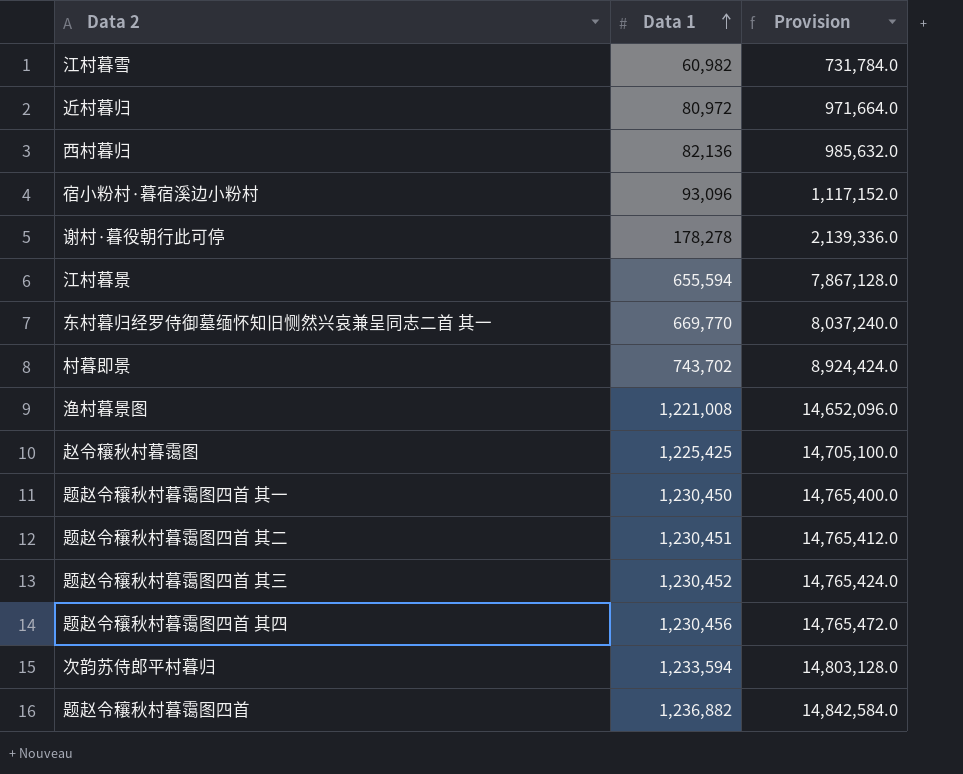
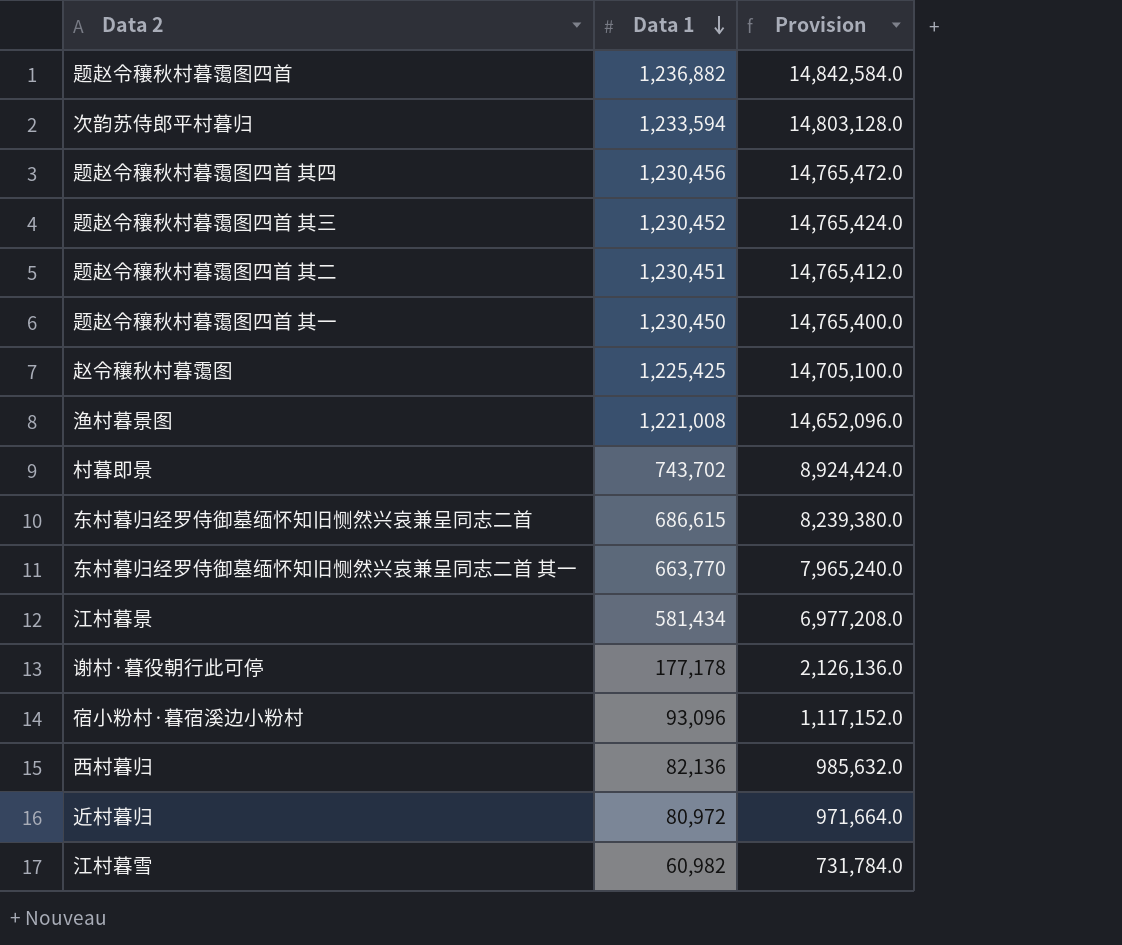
row order: Data 1 ascending -> Data 1 descending
row 东村暮归经罗侍御墓缅怀知旧恻然兴哀兼呈同志二首: none -> 686,615 | 8,239,380.0
东村暮归经罗侍御墓缅怀知旧恻然兴哀兼呈同志二首 其一 | Data 1: 669,770 -> 663,770
东村暮归经罗侍御墓缅怀知旧恻然兴哀兼呈同志二首 其一 | Provision: 8,037,240.0 -> 7,965,240.0
江村暮景 | Data 1: 655,594 -> 581,434
江村暮景 | Provision: 7,867,128.0 -> 6,977,208.0
谢村·暮役朝行此可停 | Data 1: 178,278 -> 177,178
谢村·暮役朝行此可停 | Provision: 2,139,336.0 -> 2,126,136.0

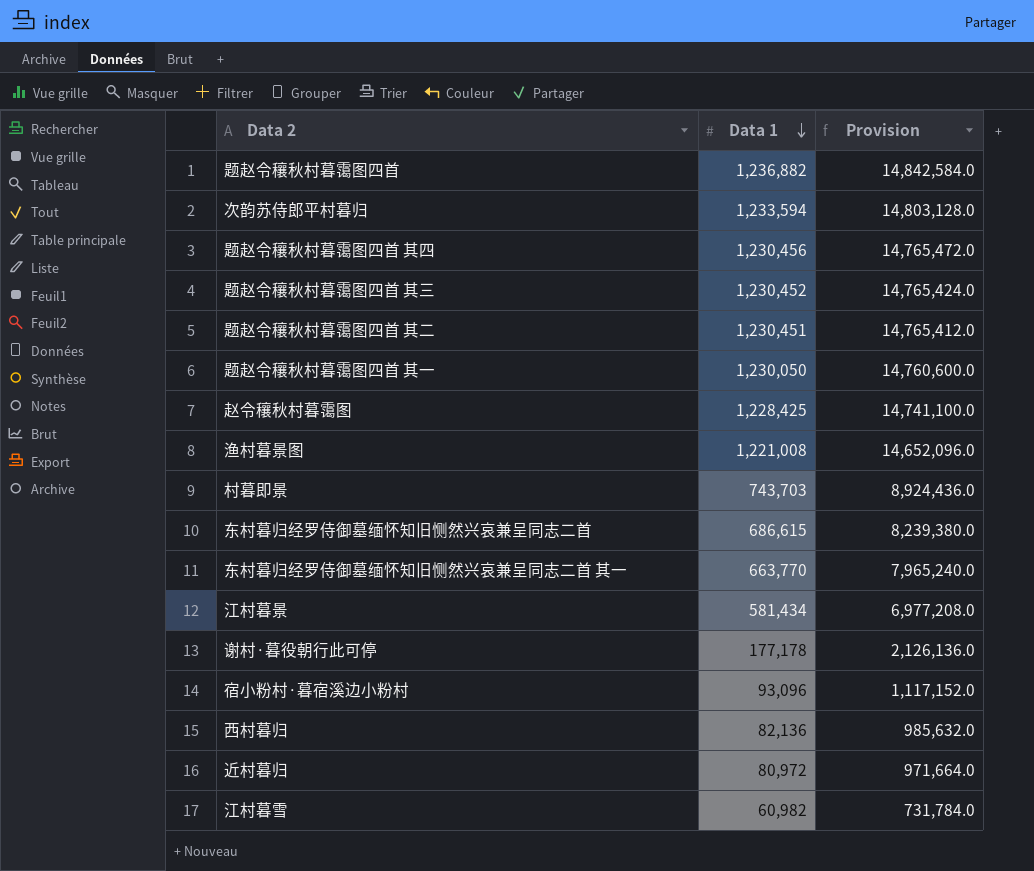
题赵令穰秋村暮霭图四首 其一 | Data 1: 1,230,450 -> 1,230,050
题赵令穰秋村暮霭图四首 其一 | Provision: 14,765,400.0 -> 14,760,600.0
赵令穰秋村暮霭图 | Data 1: 1,225,425 -> 1,228,425
赵令穰秋村暮霭图 | Provision: 14,705,100.0 -> 14,741,100.0
村暮即景 | Data 1: 743,702 -> 743,703
村暮即景 | Provision: 8,924,424.0 -> 8,924,436.0

